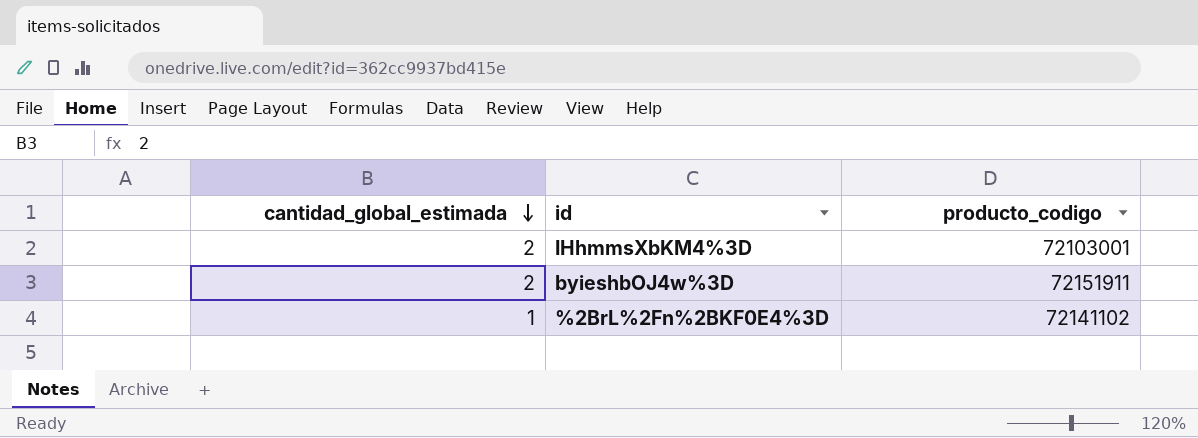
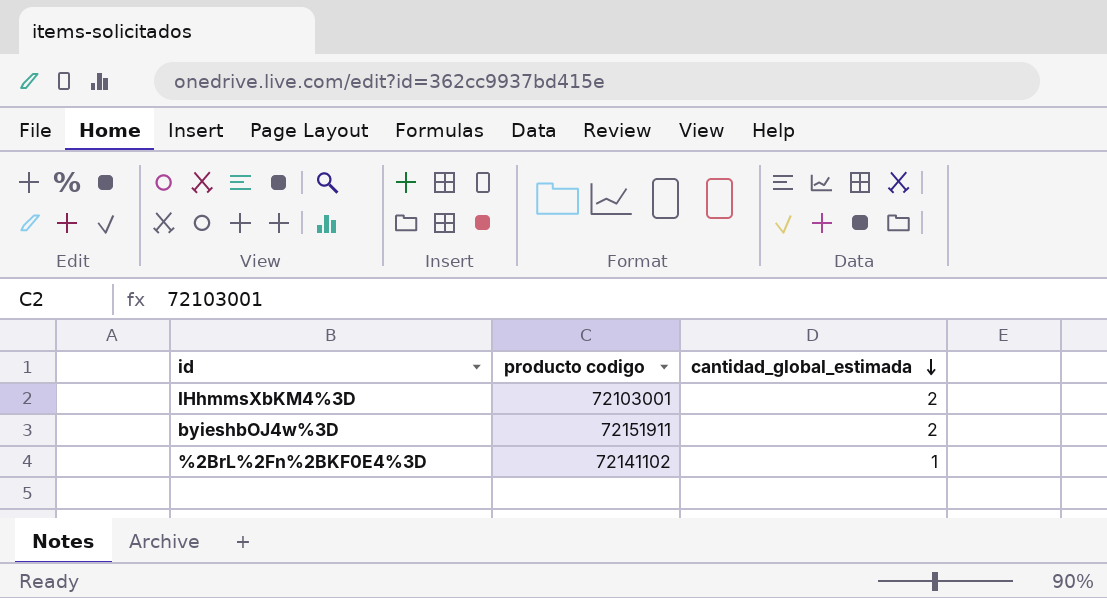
column name: producto_codigo -> producto codigo
column cantidad_global_estimada | position: 1 -> 3

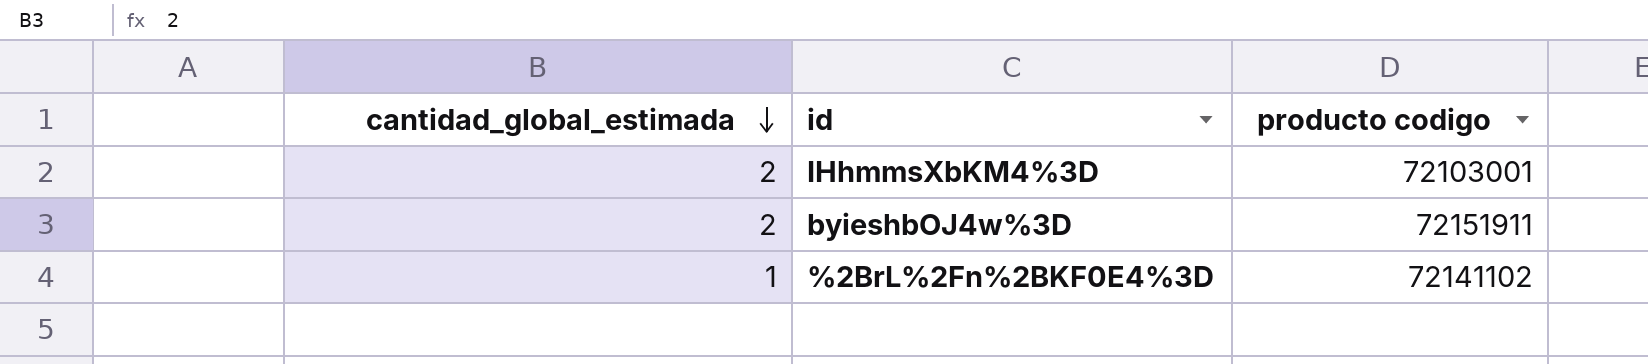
column cantidad_global_estimada | position: 3 -> 1

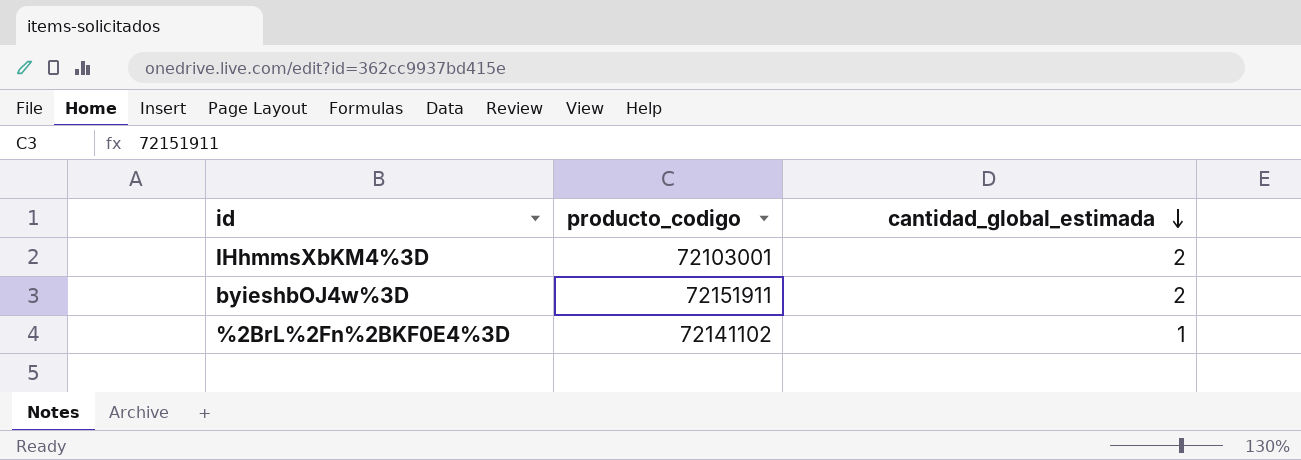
column name: producto codigo -> producto_codigo
column cantidad_global_estimada | position: 1 -> 3

